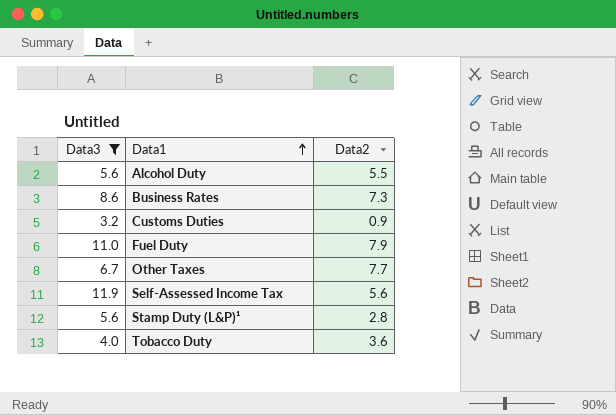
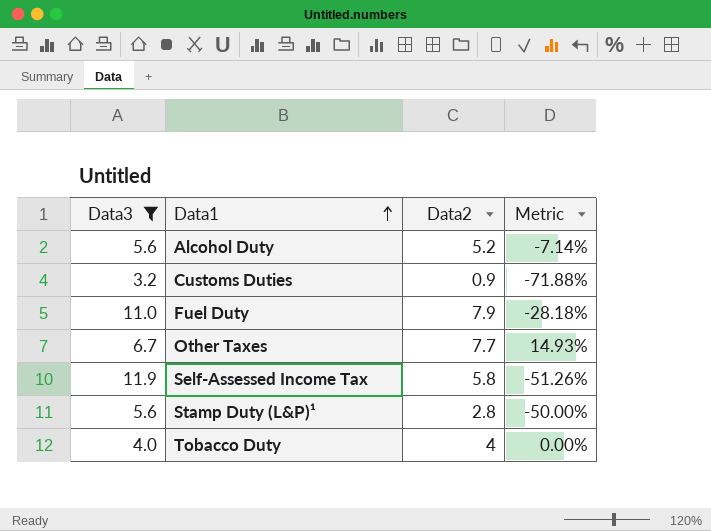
column Metric | formula: none -> ([Data2] - [Data3]) / [Data3]
row Business Rates: 8.6 | 7.3 -> none
Alcohol Duty | Data2: 5.5 -> 5.2
Self-Assessed Income Tax | Data2: 5.6 -> 5.8
Tobacco Duty | Data2: 3.6 -> 4

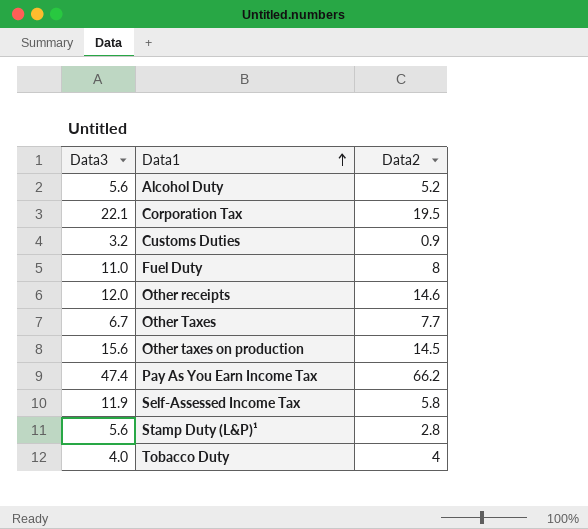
filter: Data3 <= 11.9 -> none
column Metric | formula: ([Data2] - [Data3]) / [Data3] -> none
Fuel Duty | Data2: 7.9 -> 8

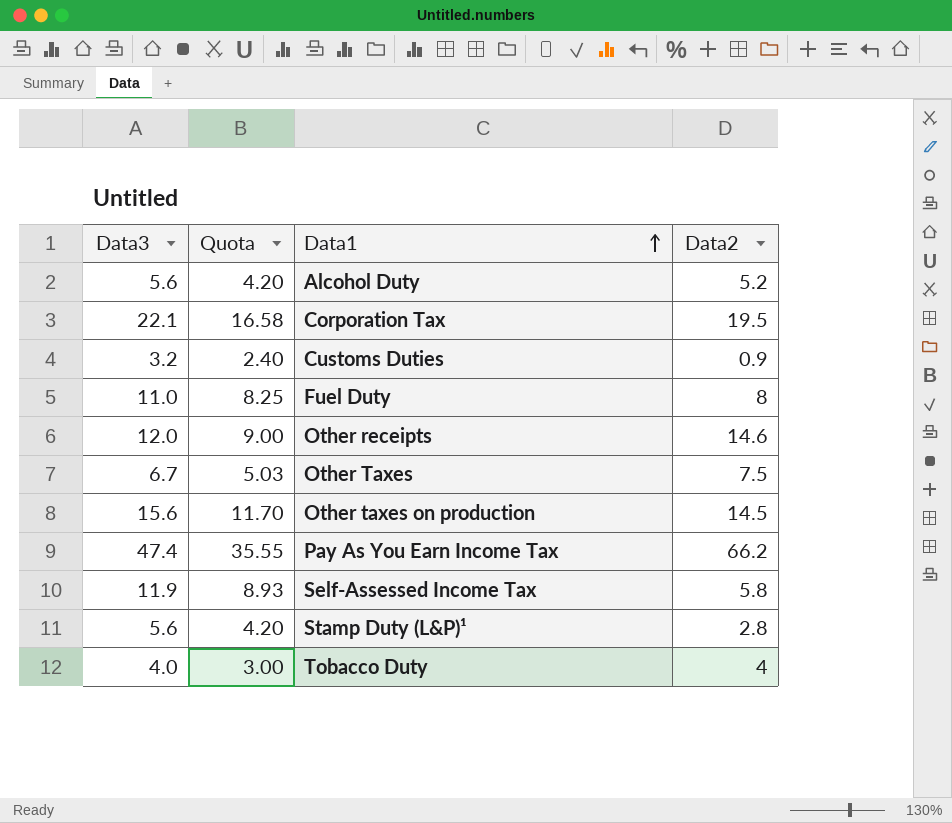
column Quota | formula: none -> [Data3] * 0.75
Other Taxes | Data2: 7.7 -> 7.5

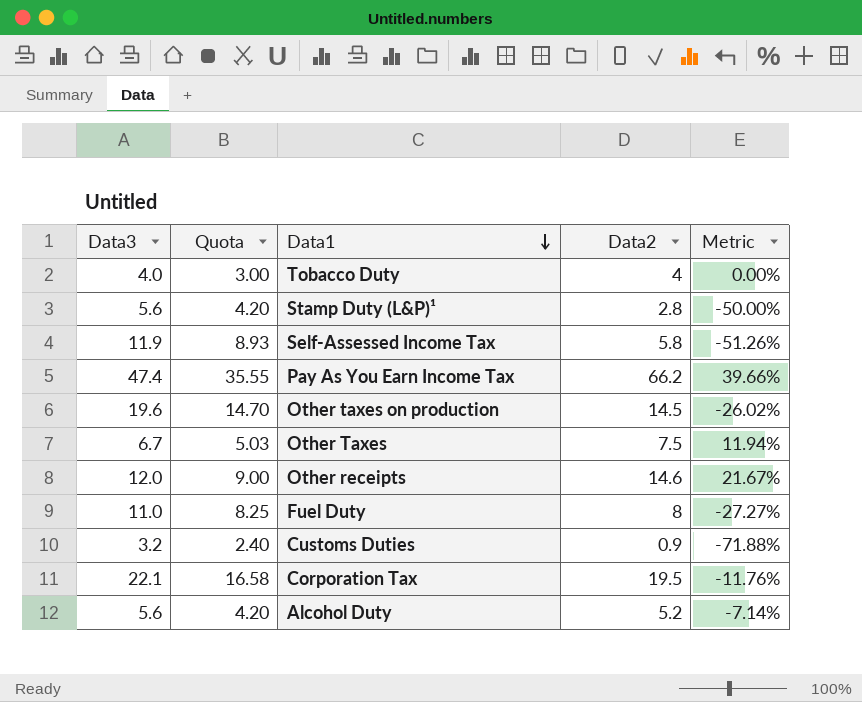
row order: Data1 ascending -> Data1 descending
column Metric | formula: none -> ([Data2] - [Data3]) / [Data3]
Other taxes on production | Data3: 15.6 -> 19.6
Other taxes on production | Quota: 11.70 -> 14.70

